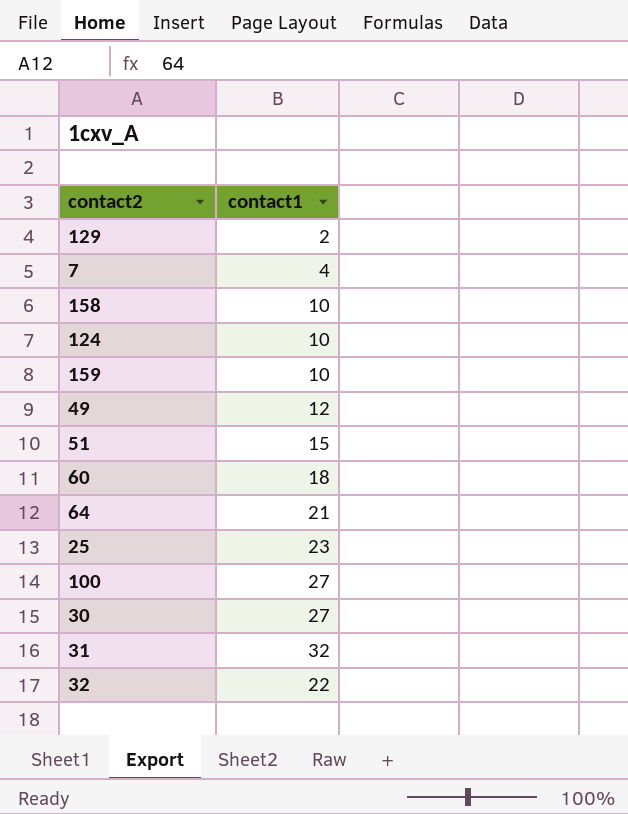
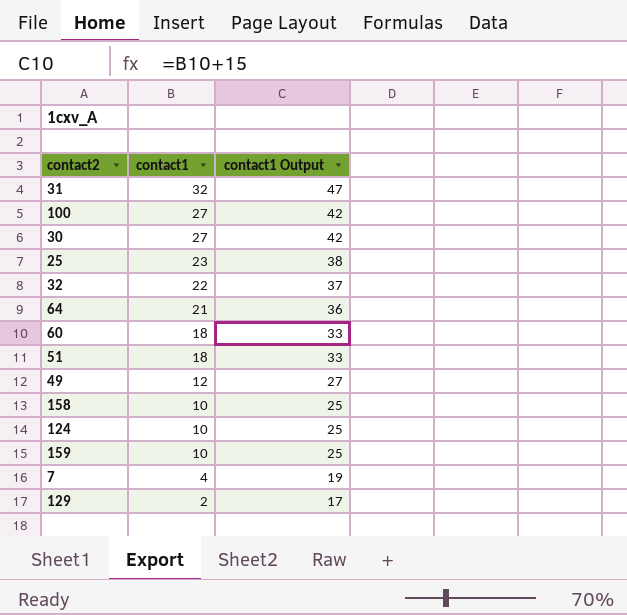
row order: none -> contact1 descending
column contact1 Output | formula: none -> [contact1] + 15
51 | contact1: 15 -> 18

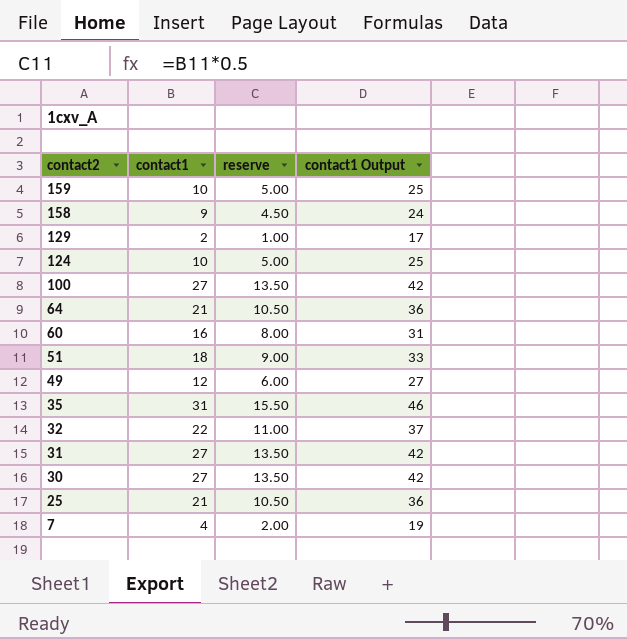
row order: contact1 descending -> contact2 descending
column reserve | formula: none -> [contact1] * 0.5
158 | contact1: 10 -> 9
158 | contact1 Output: 25 -> 24
60 | contact1: 18 -> 16
60 | contact1 Output: 33 -> 31
row 35: none -> 31 | 15.50 | 46
31 | contact1: 32 -> 27
31 | contact1 Output: 47 -> 42
25 | contact1: 23 -> 21
25 | contact1 Output: 38 -> 36

